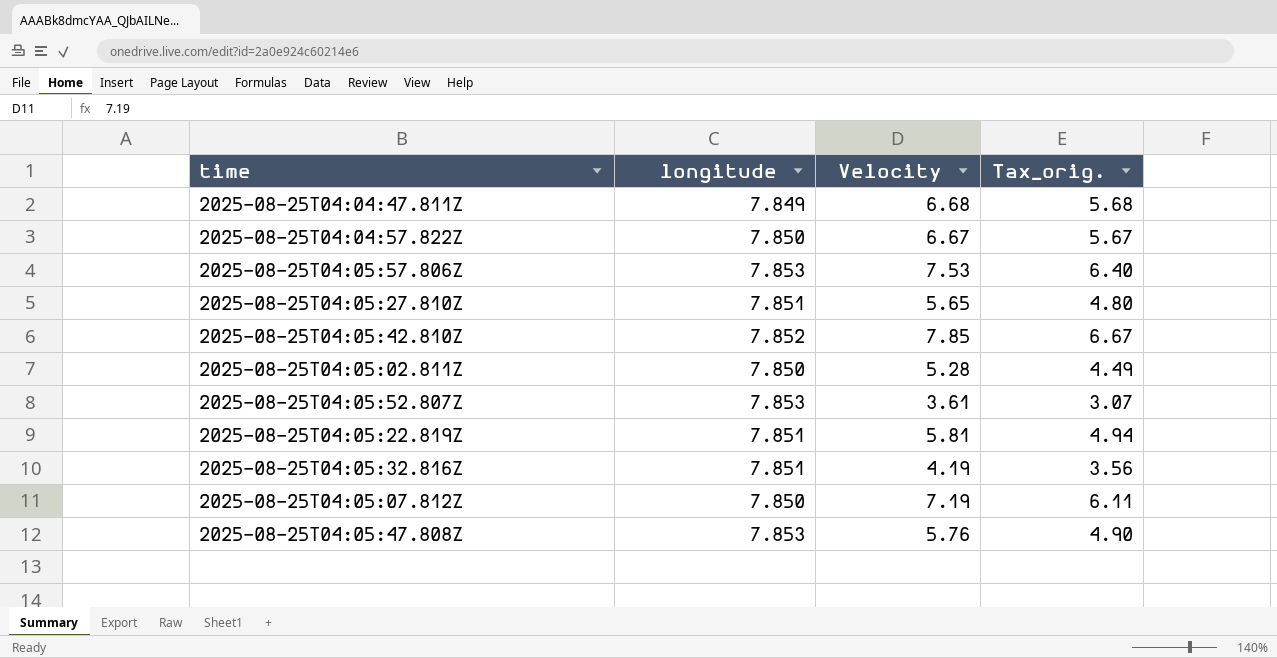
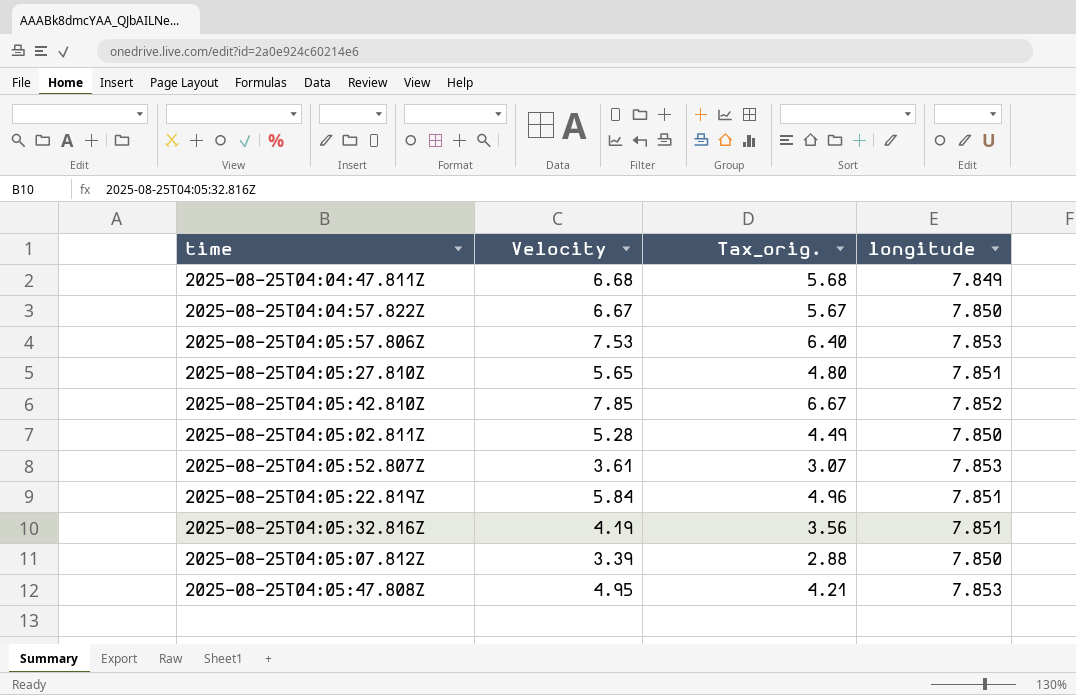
column longitude | position: 2 -> 4
2025-08-25T04:05:22.819Z | Velocity: 5.81 -> 5.84
2025-08-25T04:05:22.819Z | Tax_orig.: 4.94 -> 4.96
2025-08-25T04:05:07.812Z | Velocity: 7.19 -> 3.39
2025-08-25T04:05:07.812Z | Tax_orig.: 6.11 -> 2.88
2025-08-25T04:05:47.808Z | Velocity: 5.76 -> 4.95
2025-08-25T04:05:47.808Z | Tax_orig.: 4.90 -> 4.21

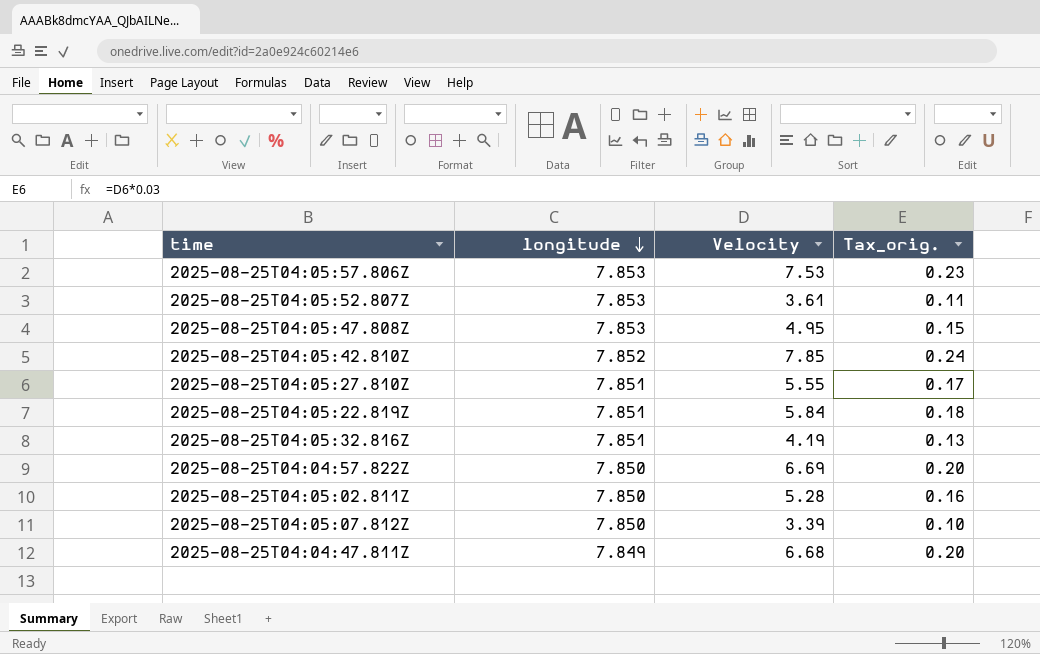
row order: none -> longitude descending
column longitude | position: 4 -> 2
column Tax_orig. | formula: [Velocity] * 0.85 -> [Velocity] * 0.03
2025-08-25T04:05:27.810Z | Velocity: 5.65 -> 5.55
2025-08-25T04:04:57.822Z | Velocity: 6.67 -> 6.69

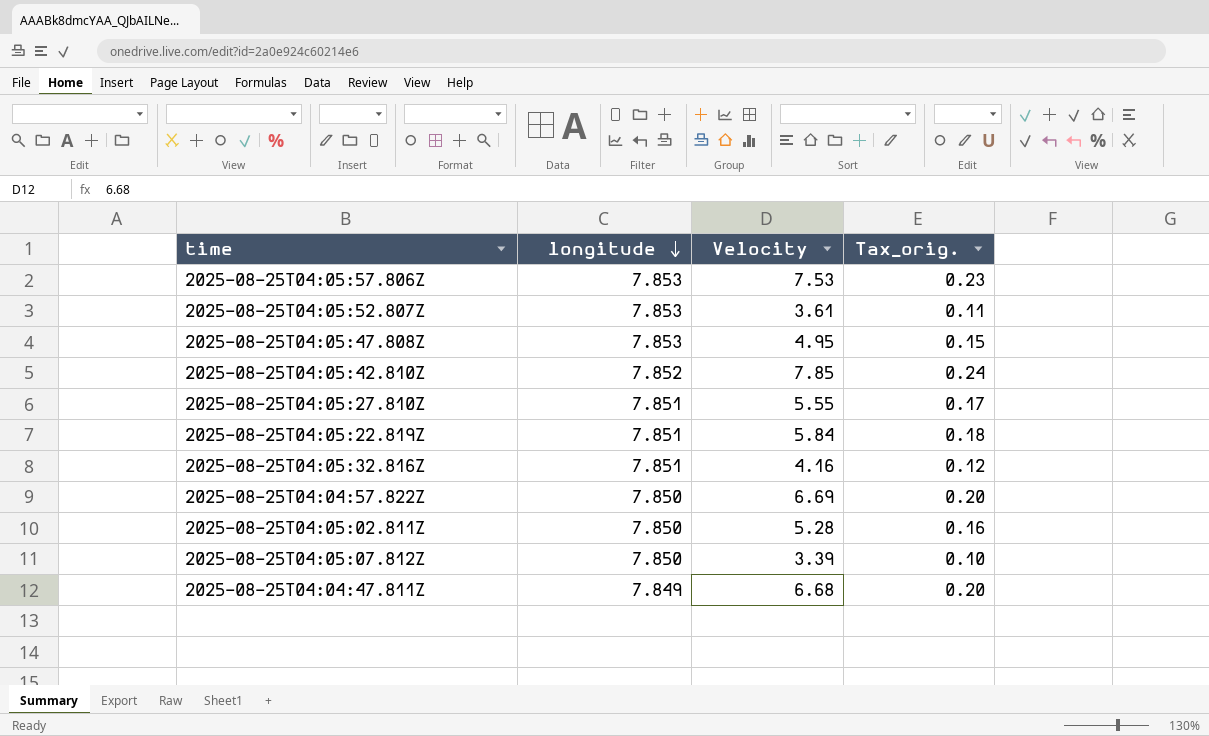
2025-08-25T04:05:32.816Z | Velocity: 4.19 -> 4.16
2025-08-25T04:05:32.816Z | Tax_orig.: 0.13 -> 0.12

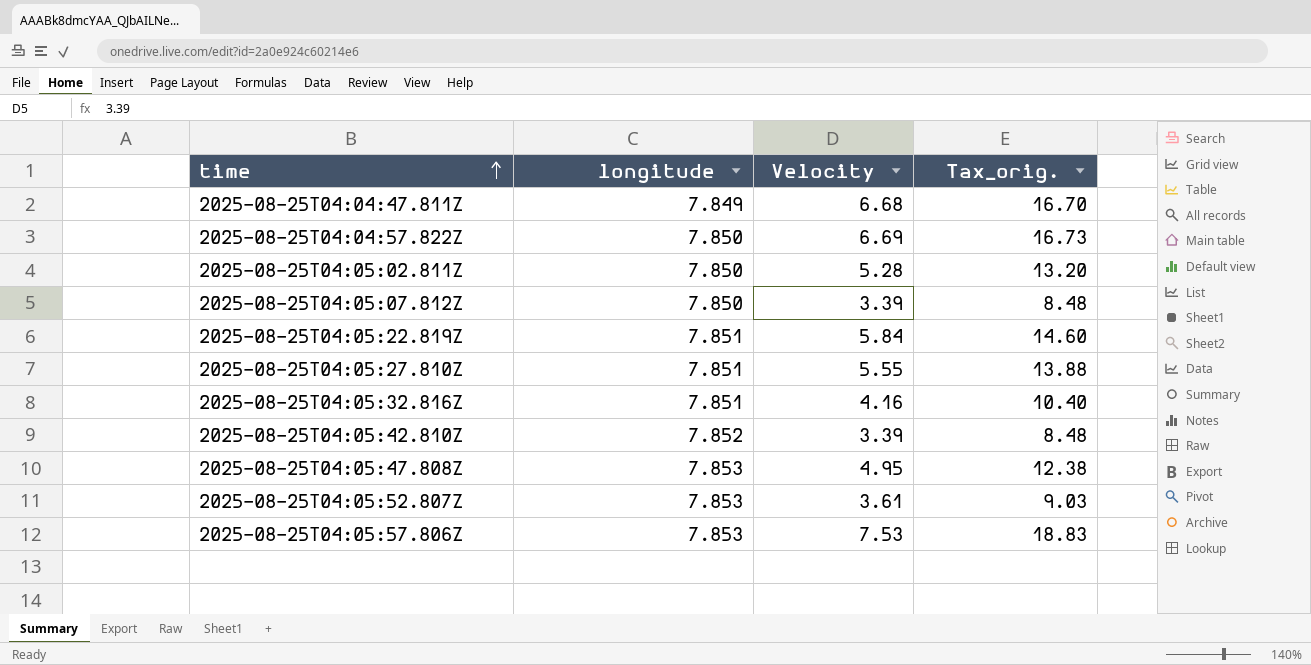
row order: longitude descending -> time ascending
column Tax_orig. | formula: [Velocity] * 0.03 -> [Velocity] * 2.5
2025-08-25T04:05:42.810Z | Velocity: 7.85 -> 3.39

